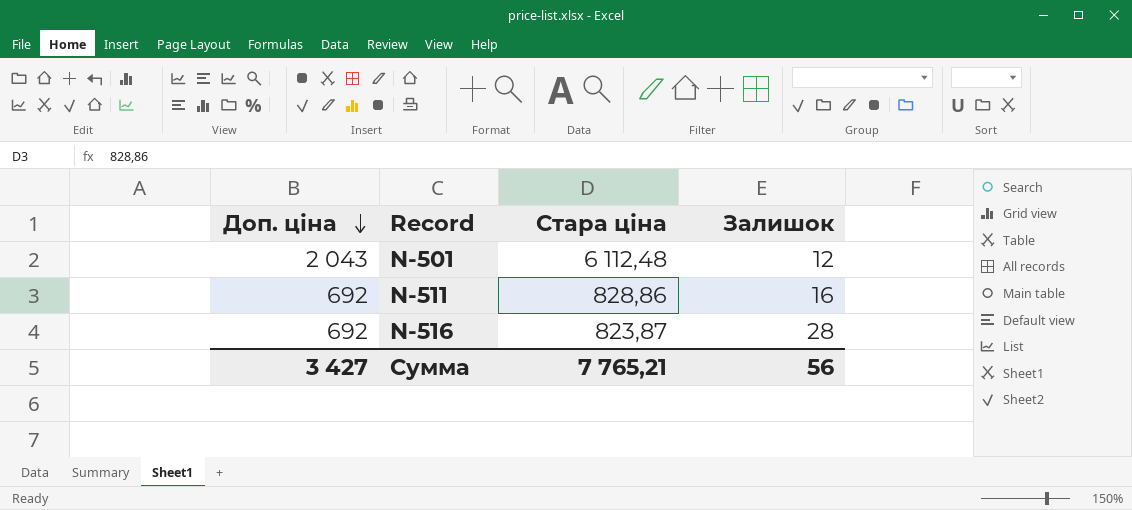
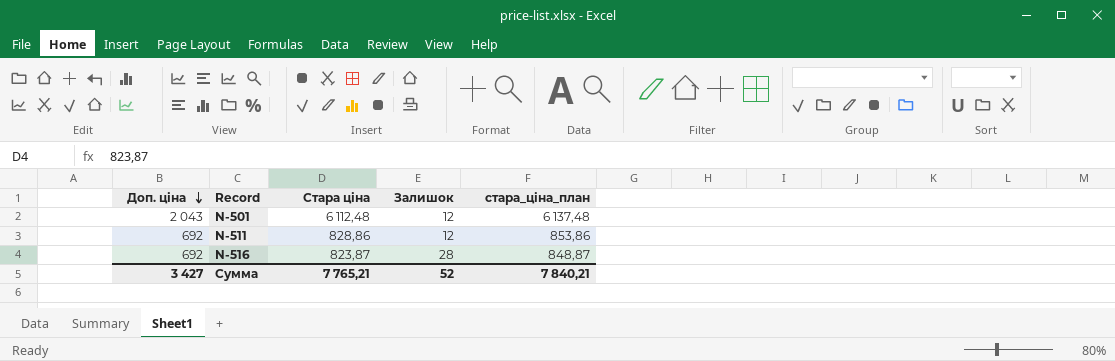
column стара_ціна_план | formula: none -> [Стара ціна] + 25
N-511 | Залишок: 16 -> 12
Сумма | Залишок: 56 -> 52

